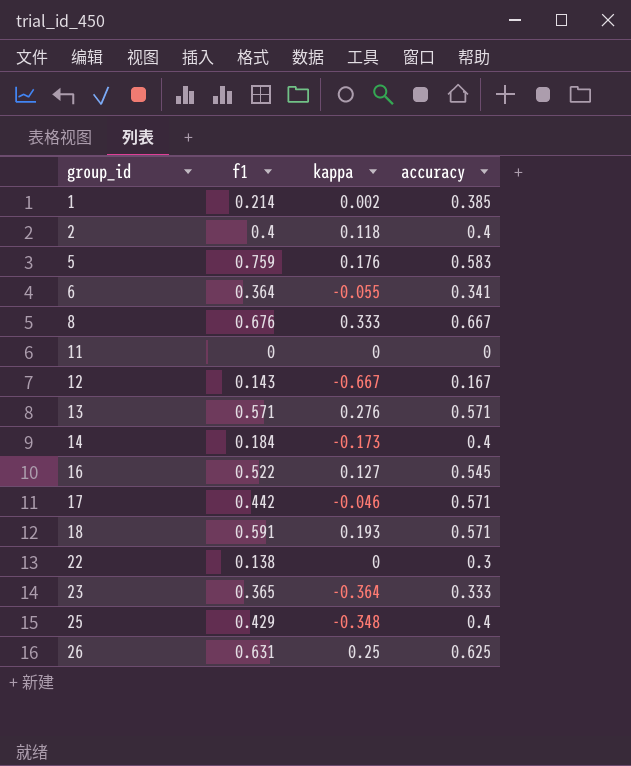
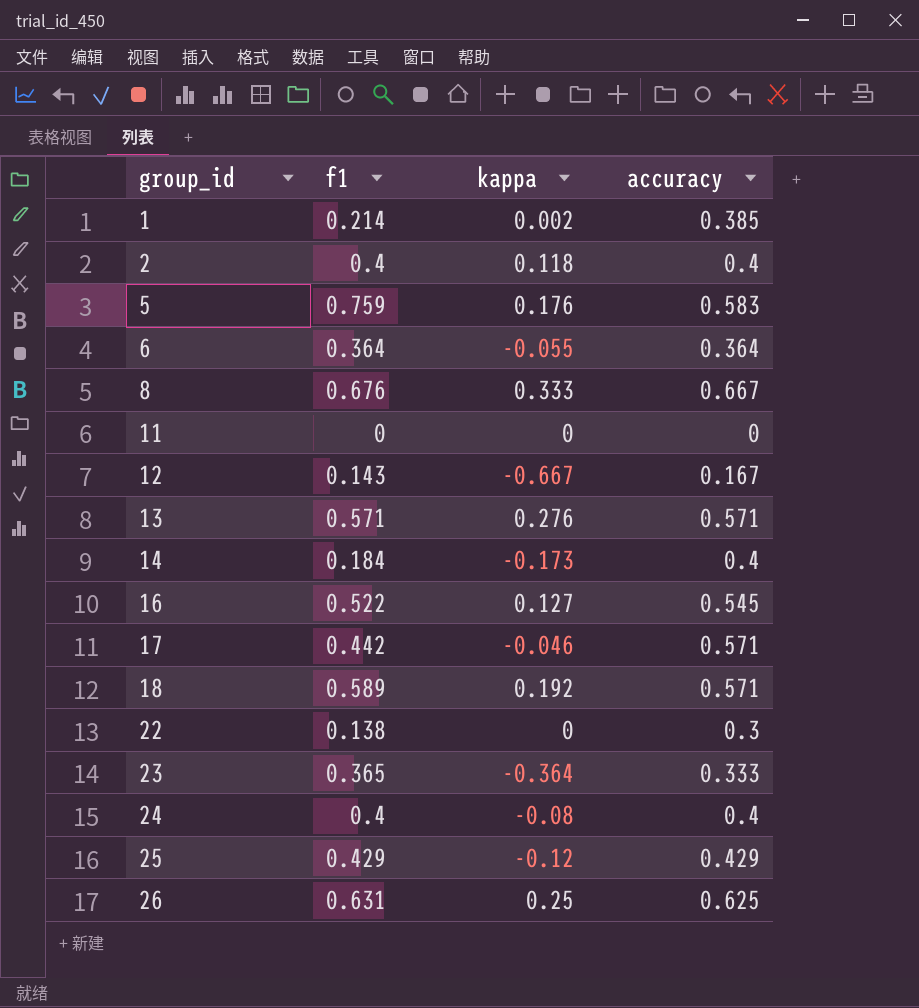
6 | accuracy: 0.341 -> 0.364
18 | f1: 0.591 -> 0.589
18 | kappa: 0.193 -> 0.192
row 24: none -> 0.4 | -0.08 | 0.4
25 | kappa: -0.348 -> -0.12
25 | accuracy: 0.4 -> 0.429

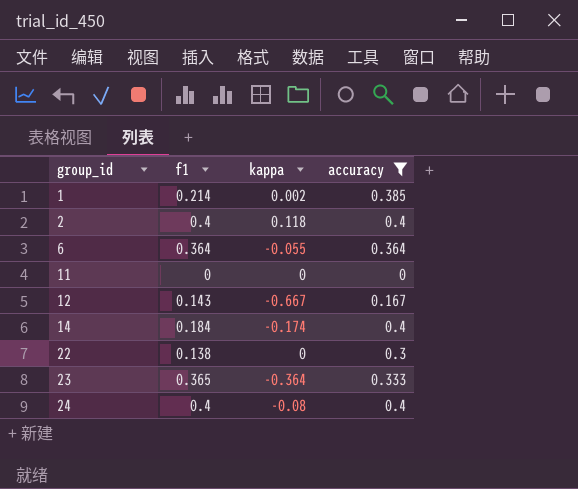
filter: none -> accuracy <= 0.4
14 | kappa: -0.173 -> -0.174

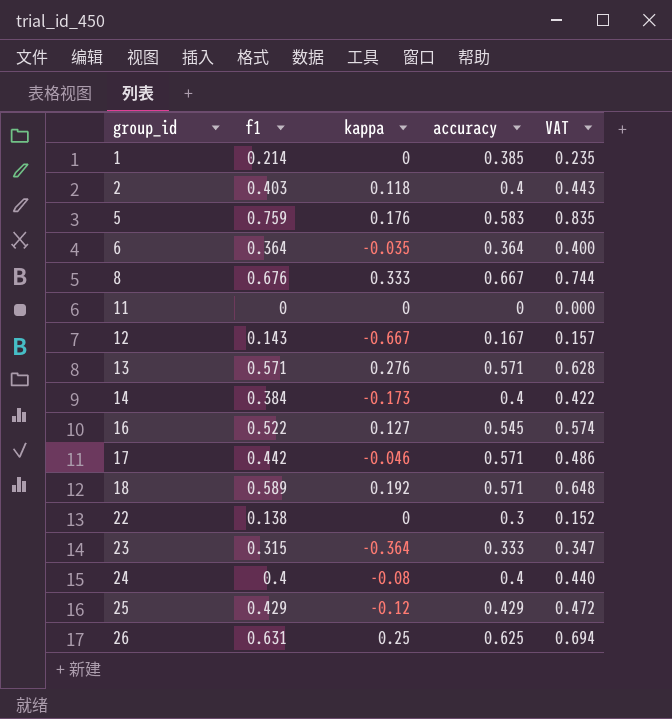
filter: accuracy <= 0.4 -> none
column VAT | formula: none -> [f1] * 1.1
1 | kappa: 0.002 -> 0
2 | f1: 0.4 -> 0.403
6 | kappa: -0.055 -> -0.035
14 | f1: 0.184 -> 0.384
14 | kappa: -0.174 -> -0.173
23 | f1: 0.365 -> 0.315

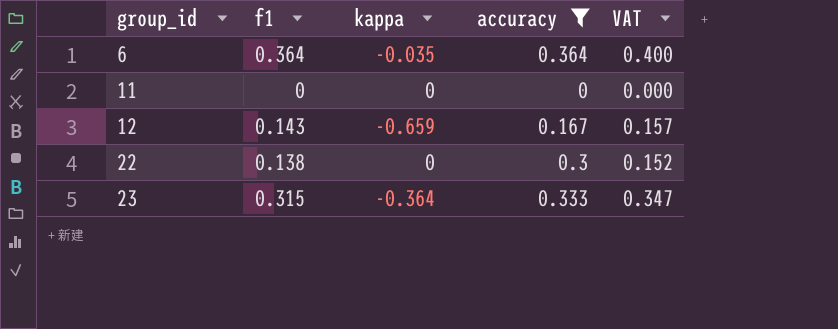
filter: none -> accuracy <= 0.364
12 | kappa: -0.667 -> -0.659

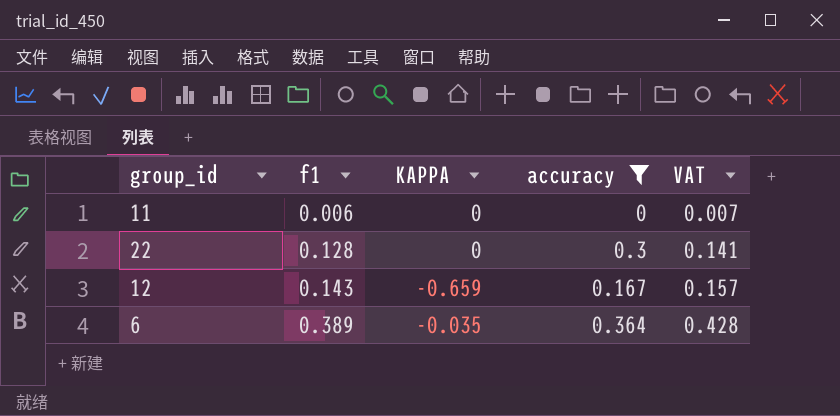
row order: group_id ascending -> f1 ascending
column name: kappa -> KAPPA
row 23: 0.315 | -0.364 | 0.333 | 0.347 -> none
11 | f1: 0 -> 0.006
11 | VAT: 0.000 -> 0.007
22 | f1: 0.138 -> 0.128
22 | VAT: 0.152 -> 0.141
6 | f1: 0.364 -> 0.389
6 | VAT: 0.400 -> 0.428

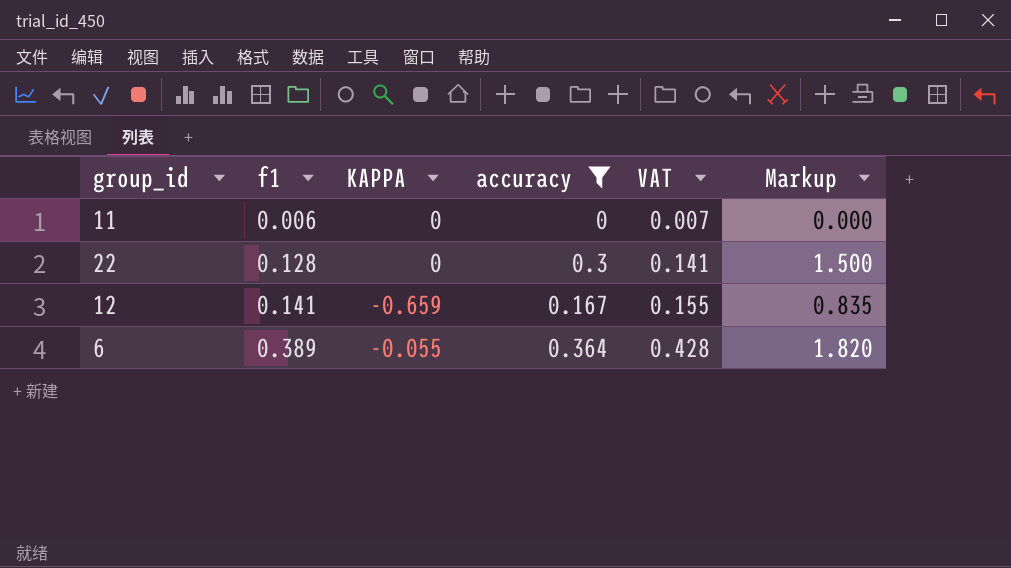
column Markup | formula: none -> [accuracy] * 5
12 | f1: 0.143 -> 0.141
12 | VAT: 0.157 -> 0.155
6 | KAPPA: -0.035 -> -0.055

